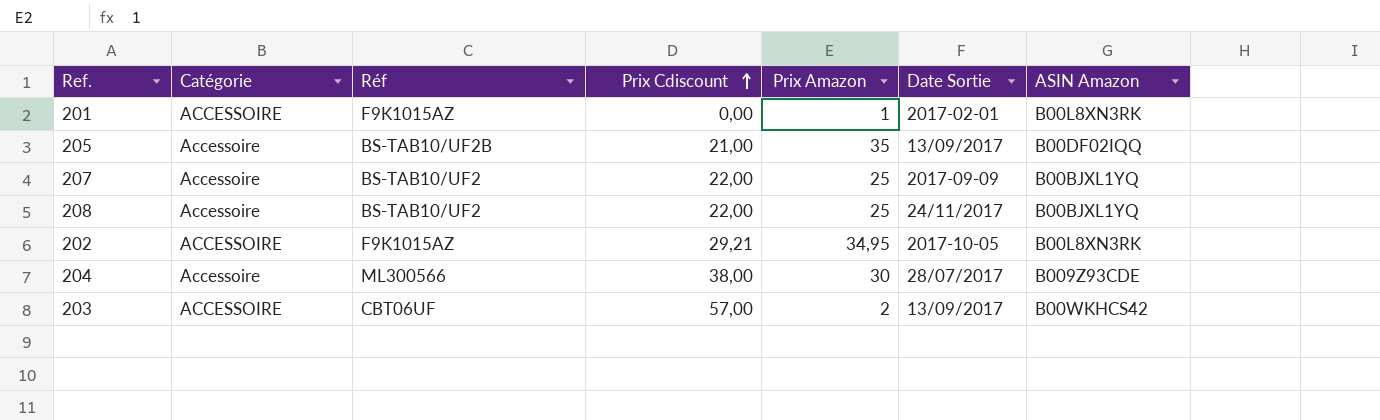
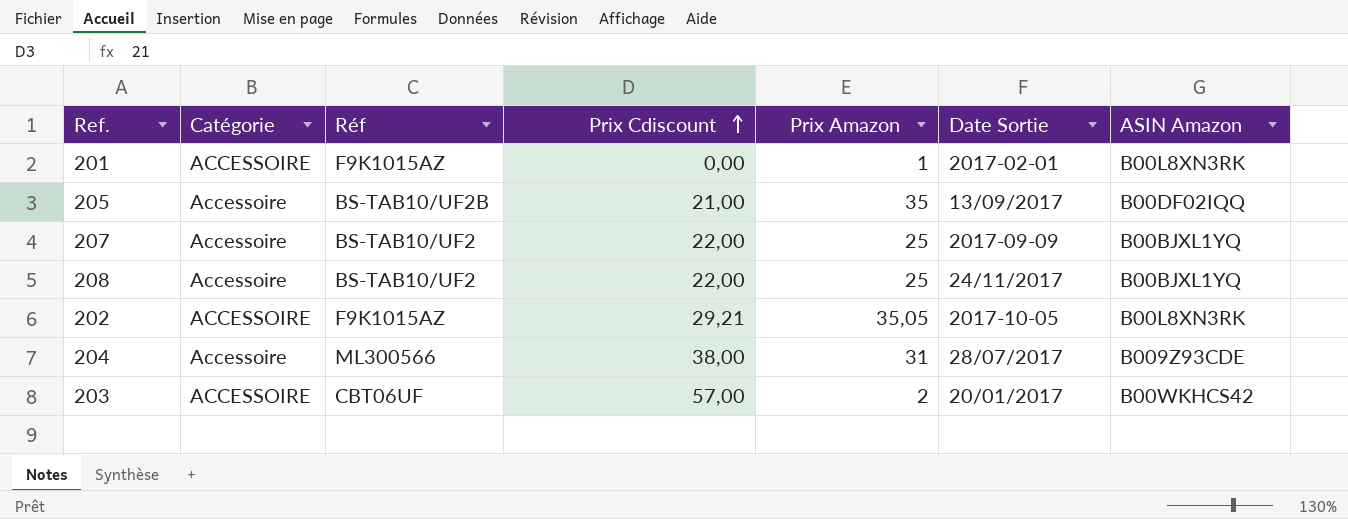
202 | Prix Amazon: 34,95 -> 35,05
204 | Prix Amazon: 30 -> 31
203 | Date Sortie: 13/09/2017 -> 20/01/2017

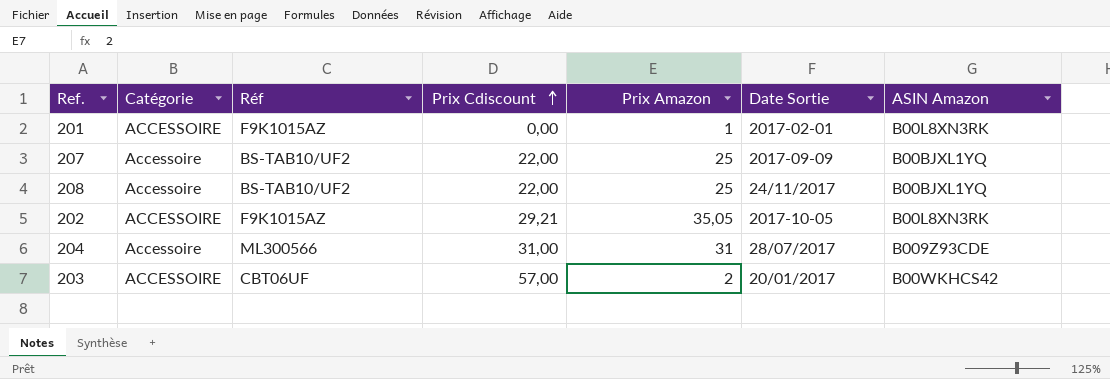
row 205: Accessoire | BS-TAB10/UF2B | 21,00 | 35 | 13/09/2017 | B00DF02IQQ -> none
204 | Prix Cdiscount: 38,00 -> 31,00

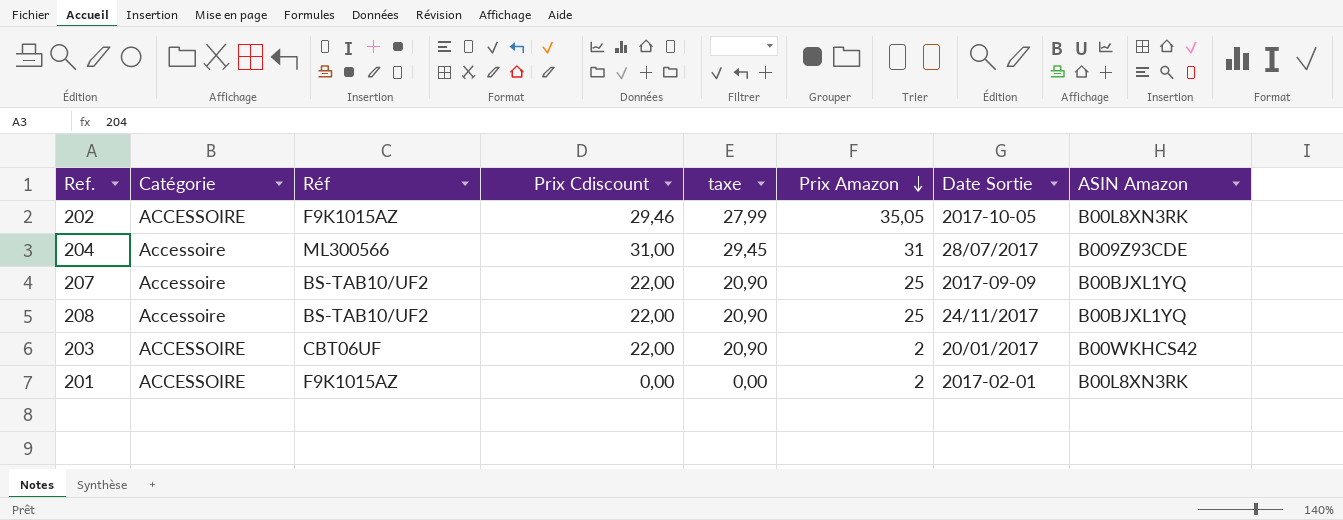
row order: Prix Cdiscount ascending -> Prix Amazon descending
column taxe | formula: none -> [Prix Cdiscount] * 0,95
202 | Prix Cdiscount: 29,21 -> 29,46
203 | Prix Cdiscount: 57,00 -> 22,00
201 | Prix Amazon: 1 -> 2

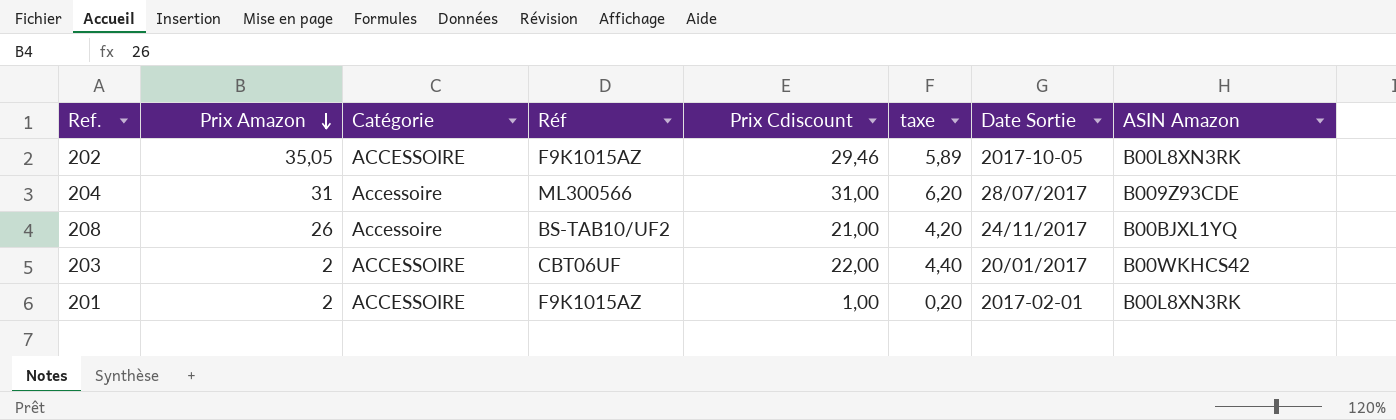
column Prix Amazon | position: 6 -> 2
column taxe | formula: [Prix Cdiscount] * 0,95 -> [Prix Cdiscount] * 0,2
row 207: Accessoire | BS-TAB10/UF2 | 22,00 | 20,90 | 25 | 2017-09-09 | B00BJXL1YQ -> none
208 | Prix Amazon: 25 -> 26
208 | Prix Cdiscount: 22,00 -> 21,00
201 | Prix Cdiscount: 0,00 -> 1,00

